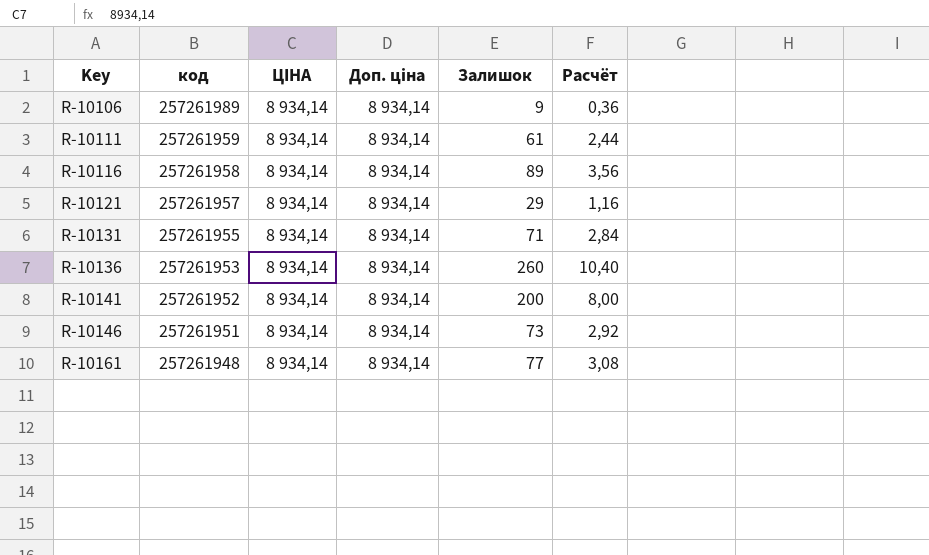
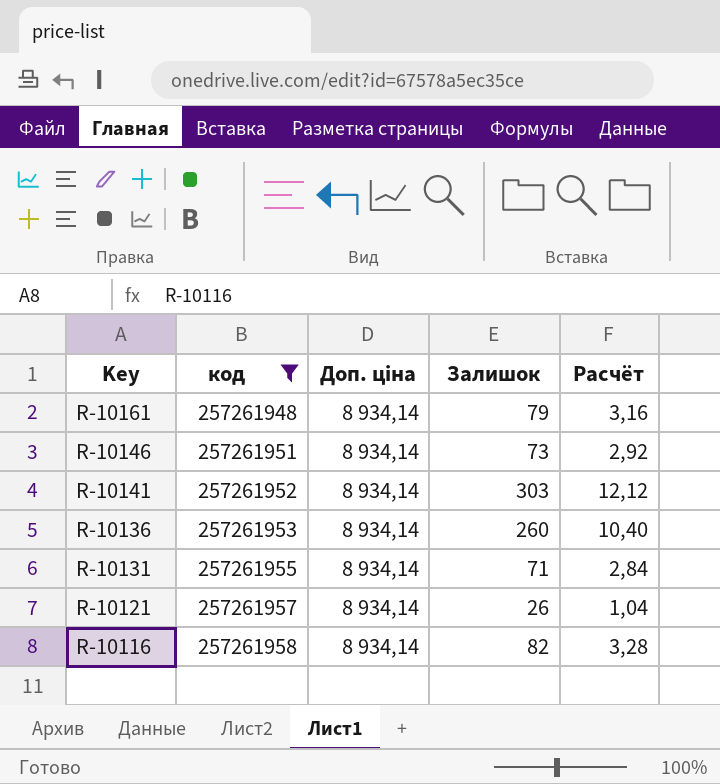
filter: none -> код <= 257261958
row order: Key ascending -> Key descending
column ЦІНА | position: 3 -> none
R-10161 | Залишок: 77 -> 79
R-10161 | Расчёт: 3,08 -> 3,16
R-10141 | Залишок: 200 -> 303
R-10141 | Расчёт: 8,00 -> 12,12
R-10121 | Залишок: 29 -> 26
R-10121 | Расчёт: 1,16 -> 1,04
R-10116 | Залишок: 89 -> 82
R-10116 | Расчёт: 3,56 -> 3,28

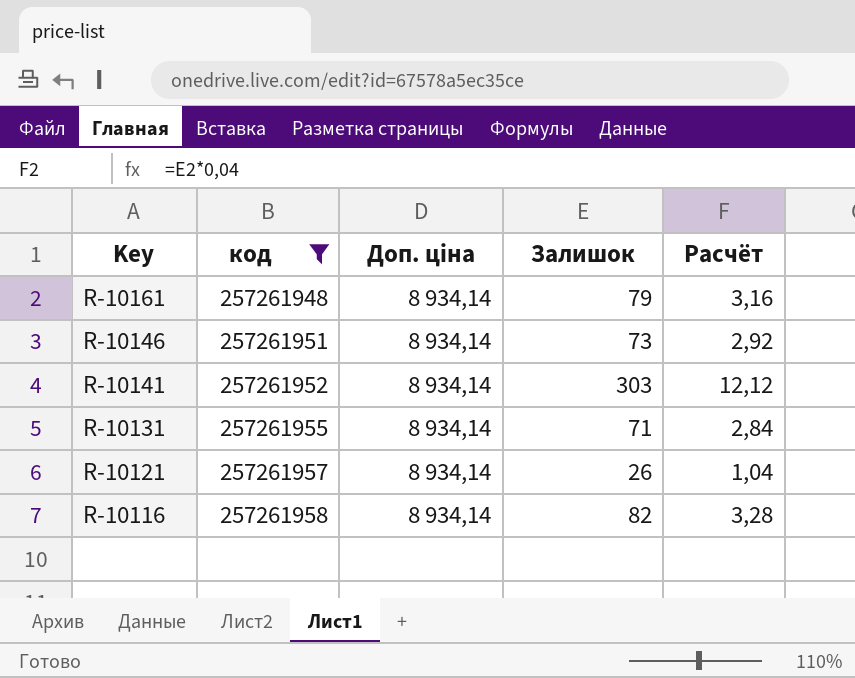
row R-10136: 257261953 | 8 934,14 | 260 | 10,40 -> none

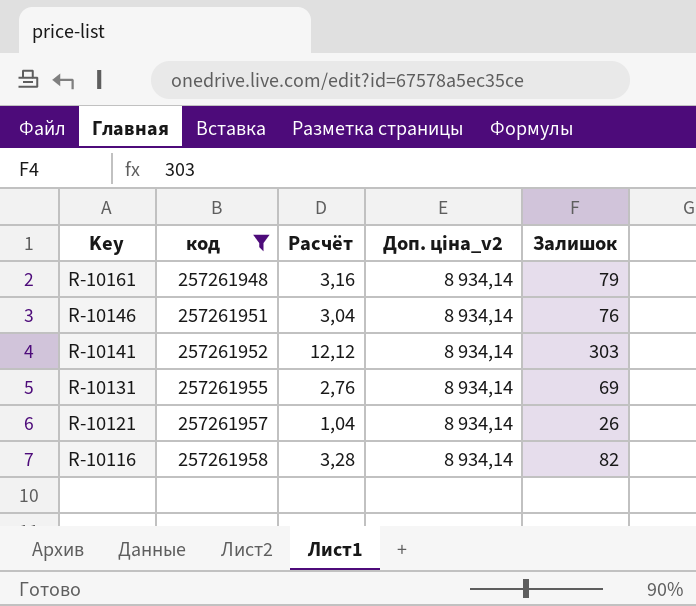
column Расчёт | position: 5 -> 3
column name: Доп. ціна -> Доп. ціна_v2
R-10146 | Расчёт: 2,92 -> 3,04
R-10146 | Залишок: 73 -> 76
R-10131 | Расчёт: 2,84 -> 2,76
R-10131 | Залишок: 71 -> 69

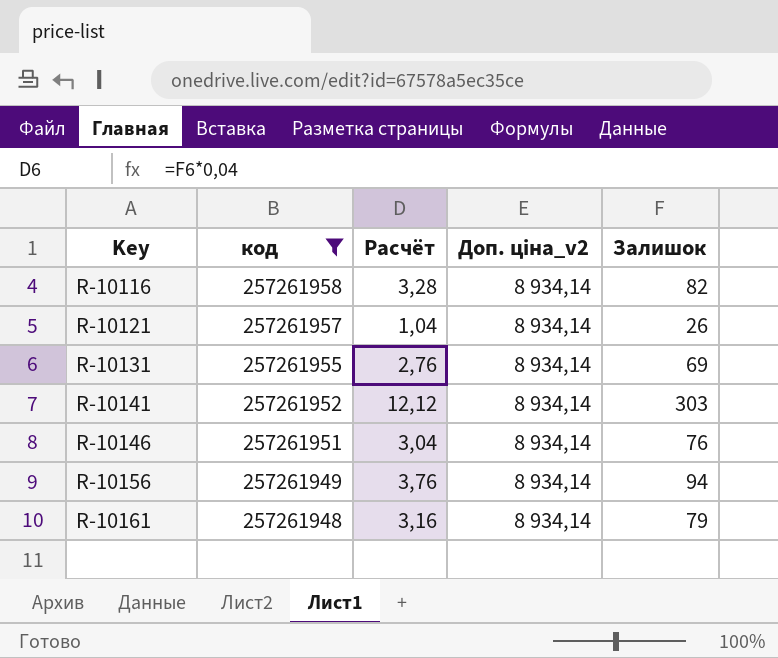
row order: Key descending -> Key ascending
row R-10156: none -> 257261949 | 3,76 | 8 934,14 | 94

